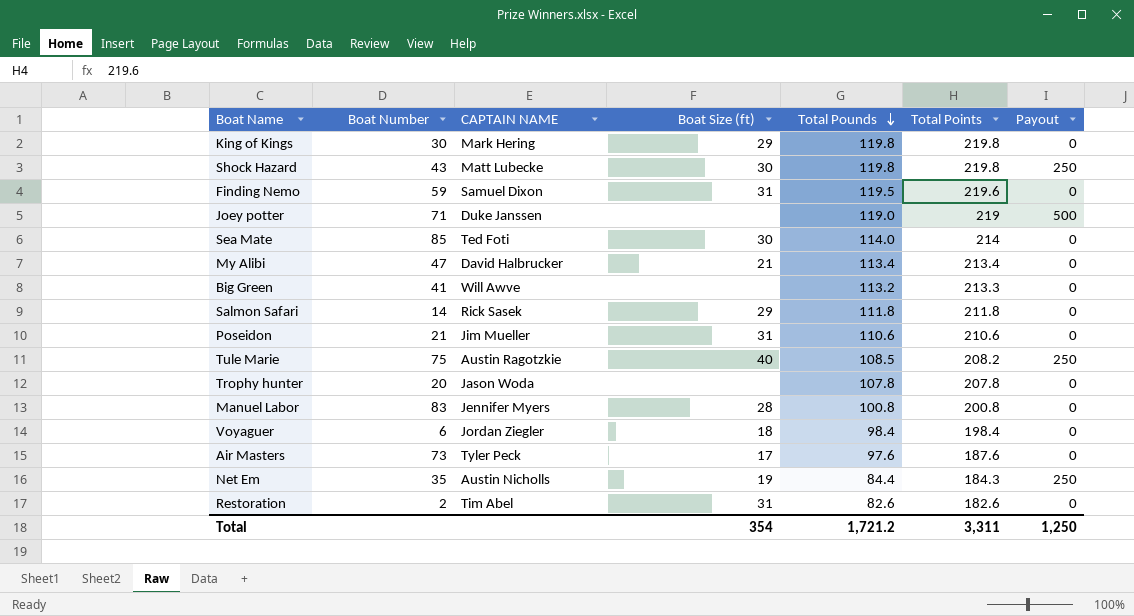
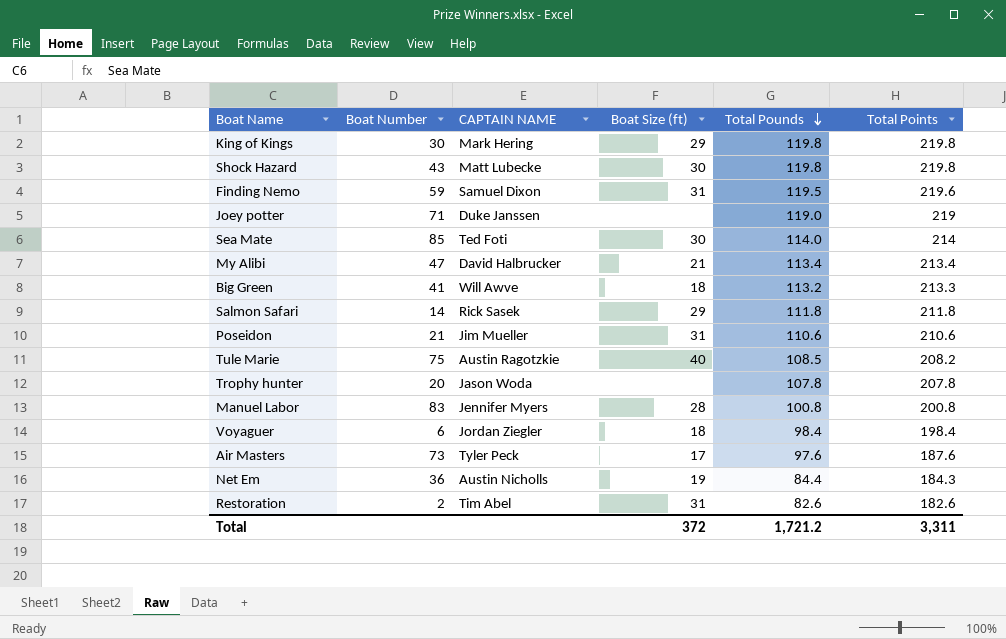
column Payout | position: 7 -> none
Big Green | Boat Size (ft): none -> 18
Net Em | Boat Number: 35 -> 36
Total | Boat Size (ft): 354 -> 372

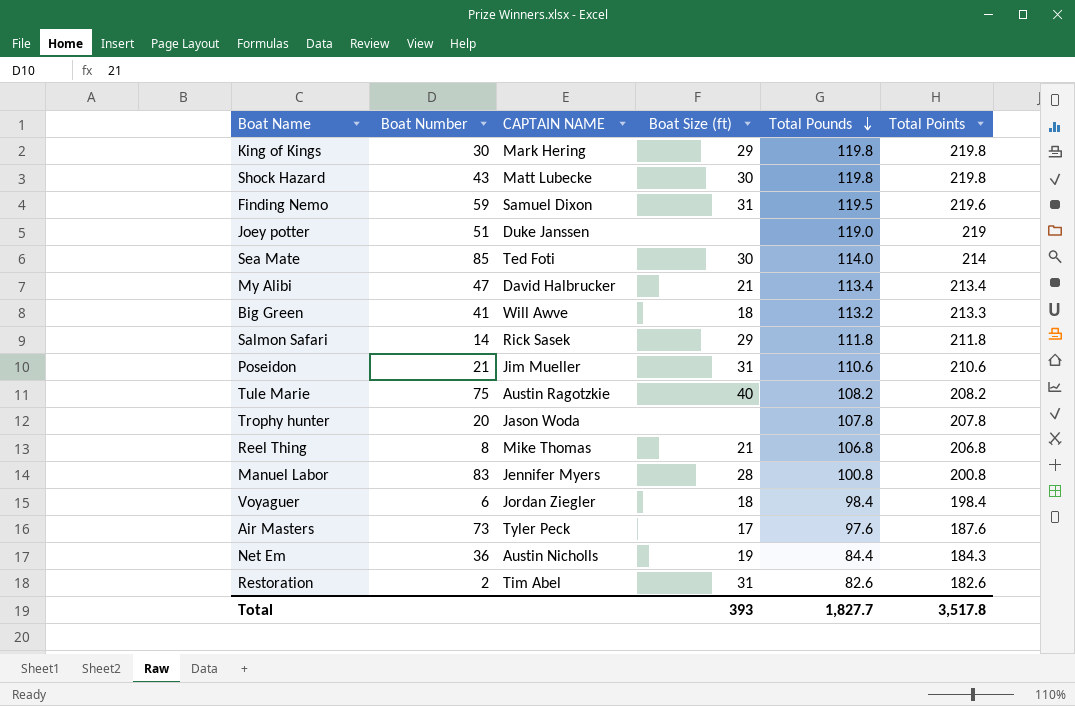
Joey potter | Boat Number: 71 -> 51
Tule Marie | Total Pounds: 108.5 -> 108.2
row Reel Thing: none -> 8 | Mike Thomas | 21 | 106.8 | 206.8
Total | Boat Size (ft): 372 -> 393
Total | Total Pounds: 1,721.2 -> 1,827.7
Total | Total Points: 3,311 -> 3,517.8

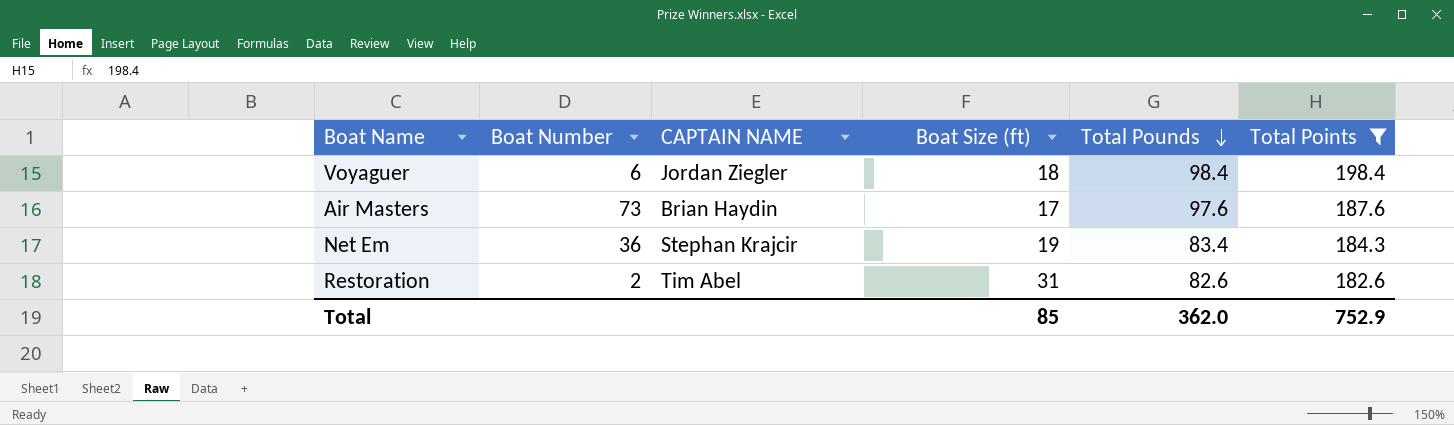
filter: none -> Total Points <= 198.4
Air Masters | CAPTAIN NAME: Tyler Peck -> Brian Haydin
Net Em | CAPTAIN NAME: Austin Nicholls -> Stephan Krajcir
Net Em | Total Pounds: 84.4 -> 83.4
Total | Boat Size (ft): 393 -> 85
Total | Total Pounds: 1,827.7 -> 362.0
Total | Total Points: 3,517.8 -> 752.9

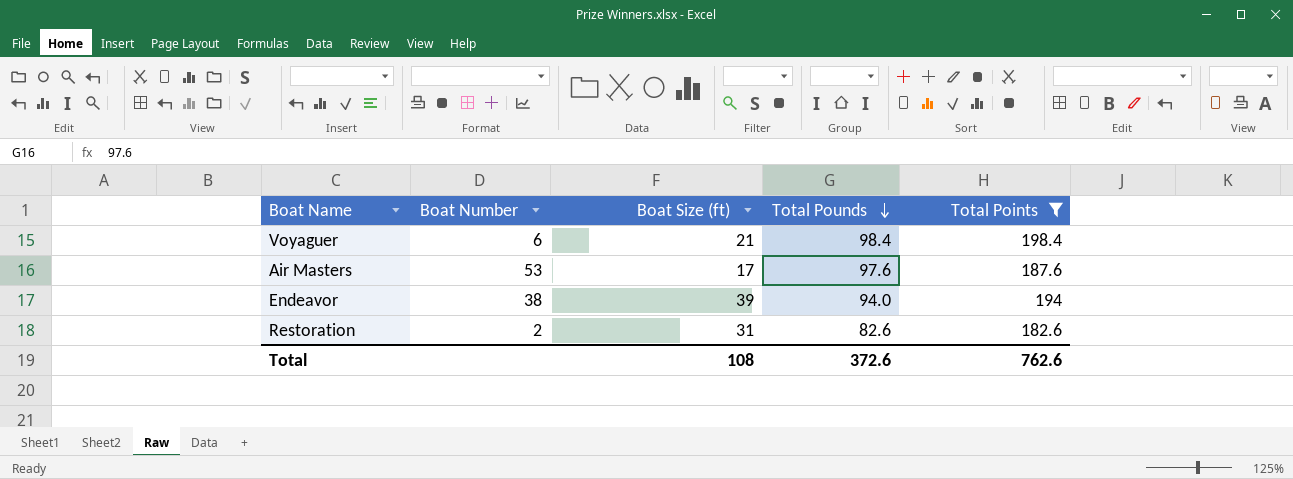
column CAPTAIN NAME | position: 3 -> none
row Net Em: 36 | Stephan Krajcir | 19 | 83.4 | 184.3 -> none
Voyaguer | Boat Size (ft): 18 -> 21
Air Masters | Boat Number: 73 -> 53
row Endeavor: none -> 38 | 39 | 94.0 | 194
Total | Boat Size (ft): 85 -> 108
Total | Total Pounds: 362.0 -> 372.6
Total | Total Points: 752.9 -> 762.6

